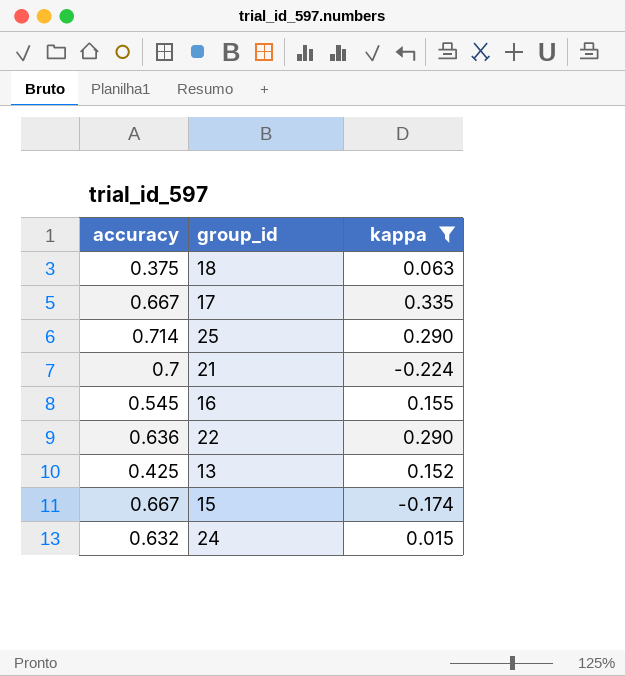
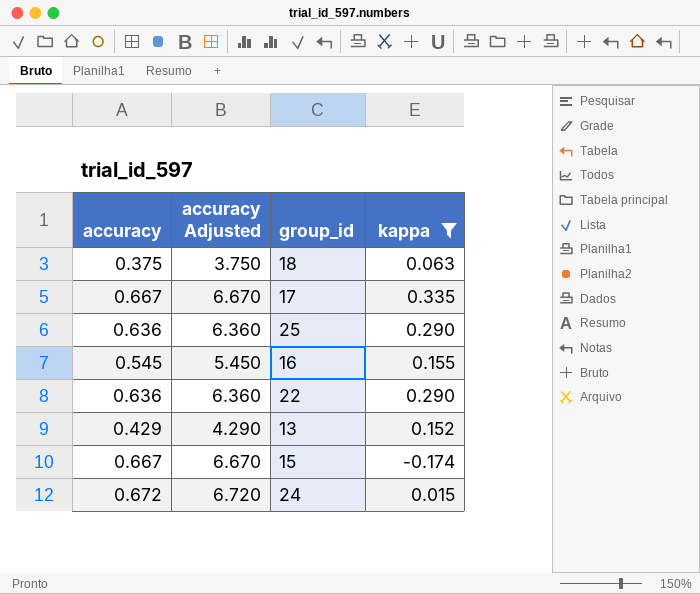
column accuracy Adjusted | formula: none -> [accuracy] * 10
row 21: 0.7 | -0.224 -> none
25 | accuracy: 0.714 -> 0.636
13 | accuracy: 0.425 -> 0.429
24 | accuracy: 0.632 -> 0.672

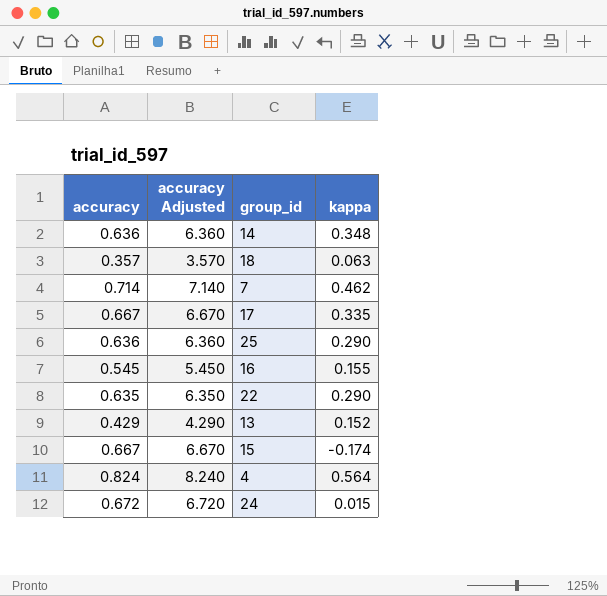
filter: kappa <= 0.335 -> none
18 | accuracy: 0.375 -> 0.357
18 | accuracy Adjusted: 3.750 -> 3.570
22 | accuracy: 0.636 -> 0.635
22 | accuracy Adjusted: 6.360 -> 6.350

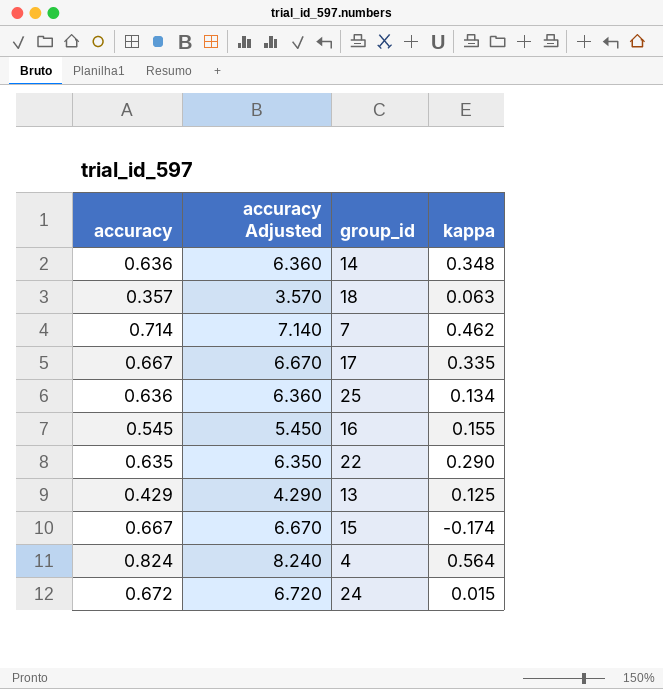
25 | kappa: 0.290 -> 0.134
13 | kappa: 0.152 -> 0.125

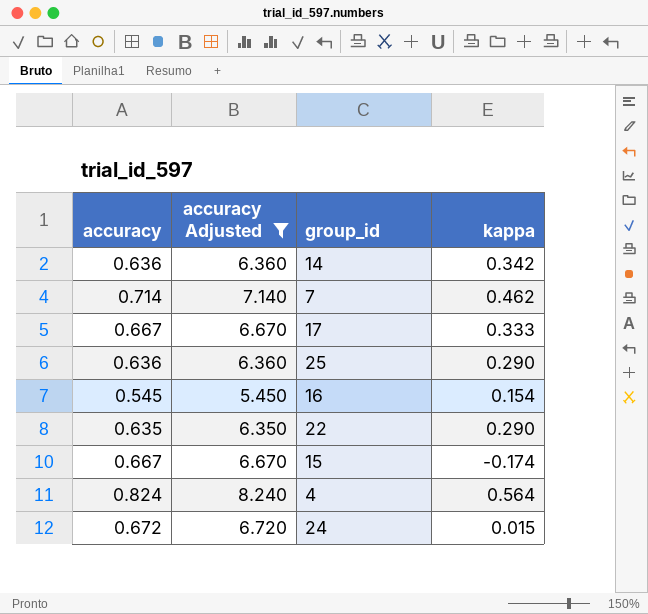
filter: none -> accuracy Adjusted >= 5.450
14 | kappa: 0.348 -> 0.342
17 | kappa: 0.335 -> 0.333
25 | kappa: 0.134 -> 0.290
16 | kappa: 0.155 -> 0.154

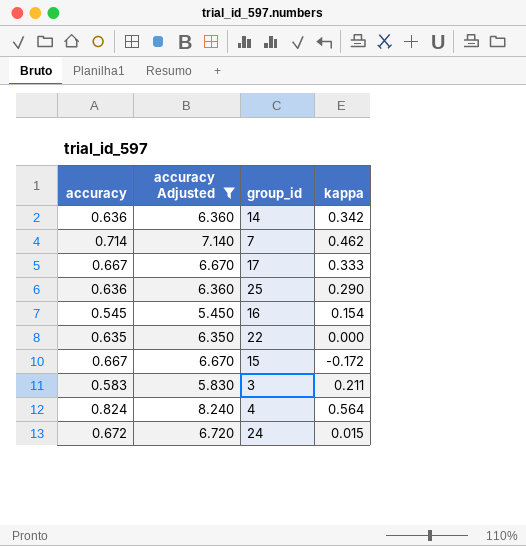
22 | kappa: 0.290 -> 0.000
15 | kappa: -0.174 -> -0.172
row 3: none -> 0.583 | 5.830 | 0.211

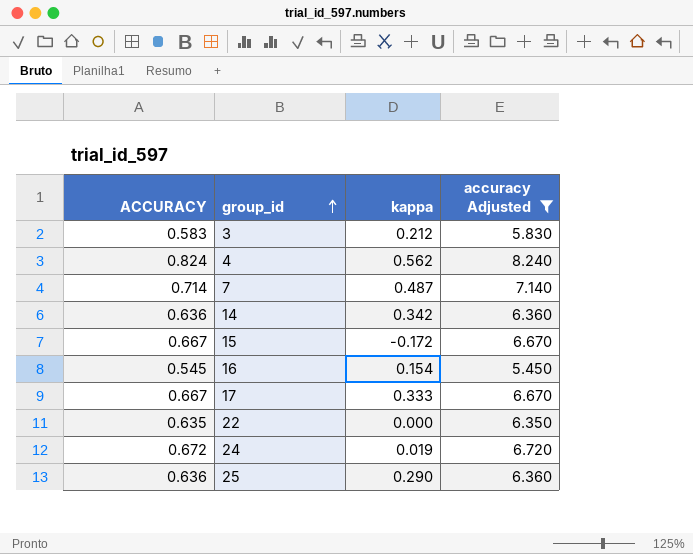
row order: none -> group_id ascending
column name: accuracy -> ACCURACY
column accuracy Adjusted | position: 2 -> 4
3 | kappa: 0.211 -> 0.212
4 | kappa: 0.564 -> 0.562
7 | kappa: 0.462 -> 0.487
24 | kappa: 0.015 -> 0.019

